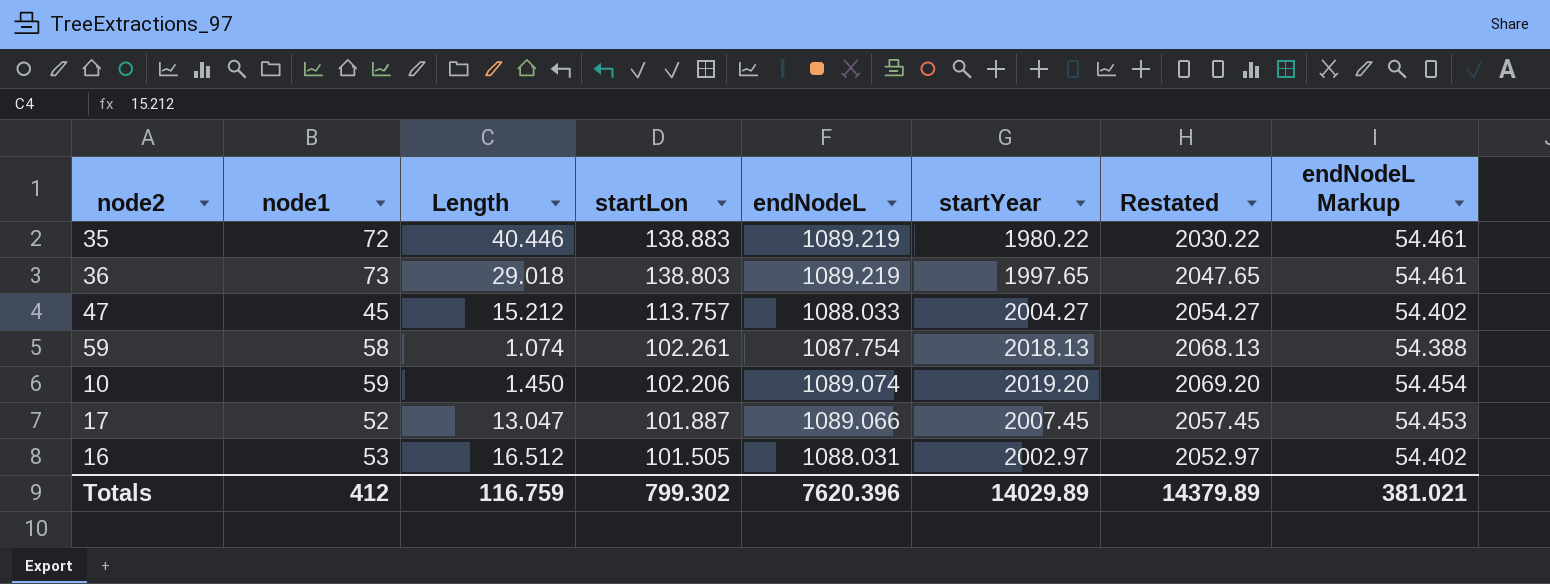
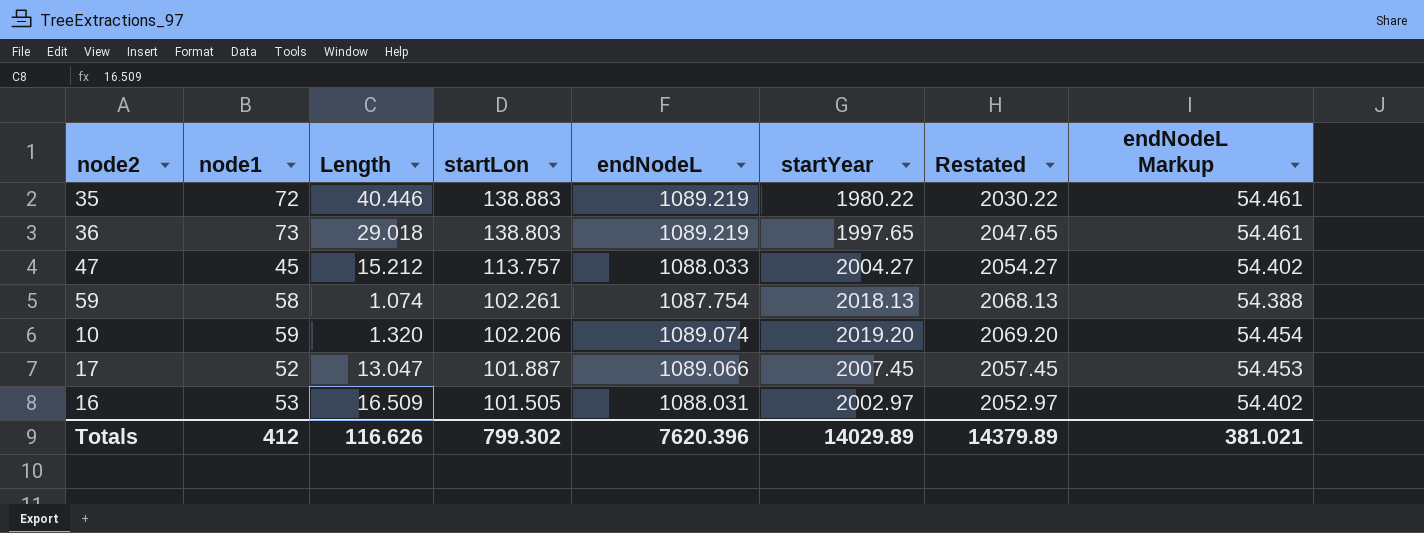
10 | Length: 1.450 -> 1.320
16 | Length: 16.512 -> 16.509
Totals | Length: 116.759 -> 116.626

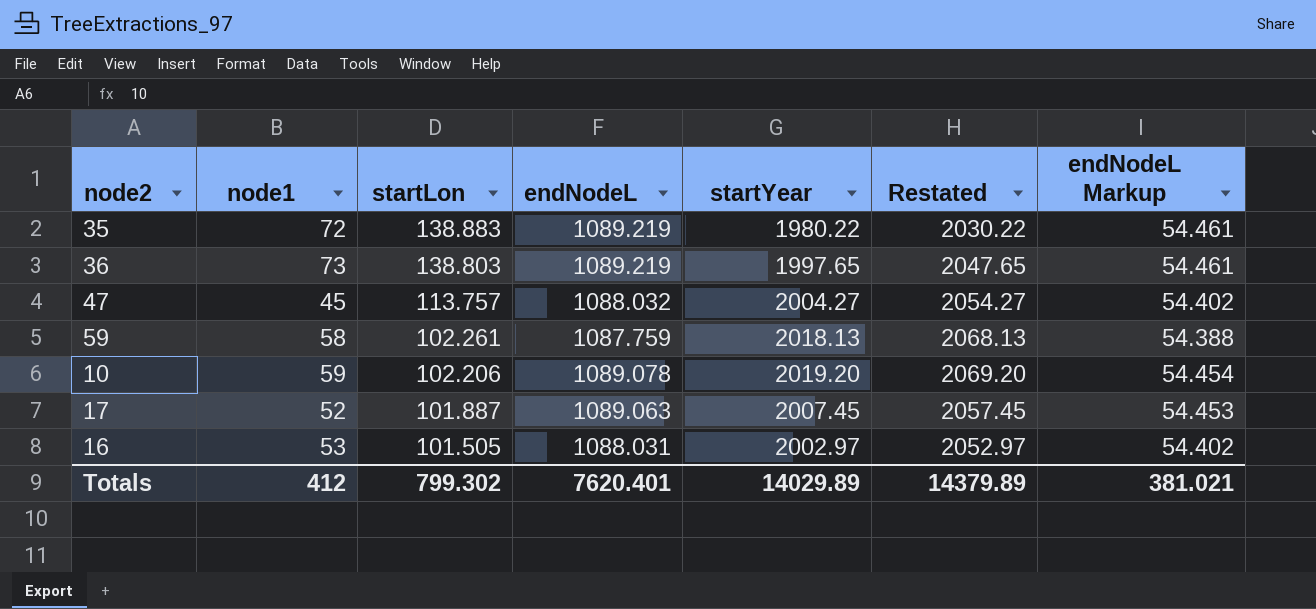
column Length | position: 3 -> none
47 | endNodeL: 1088.033 -> 1088.032
59 | endNodeL: 1087.754 -> 1087.759
10 | endNodeL: 1089.074 -> 1089.078
17 | endNodeL: 1089.066 -> 1089.063
Totals | endNodeL: 7620.396 -> 7620.401

